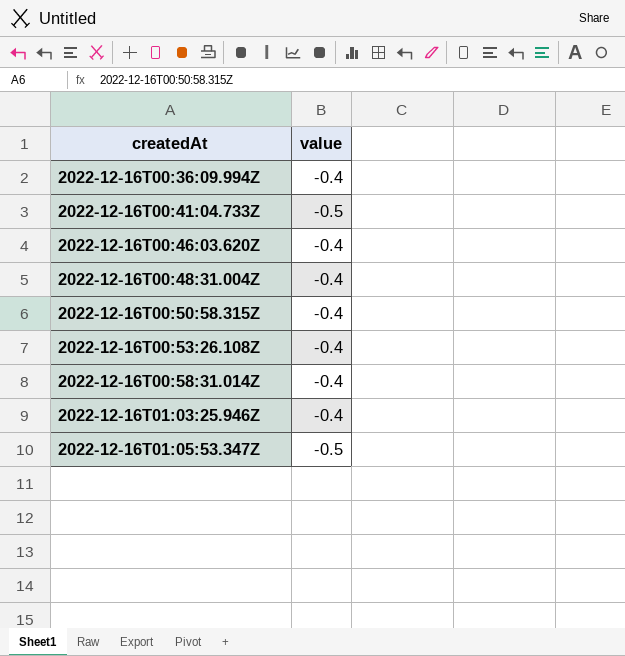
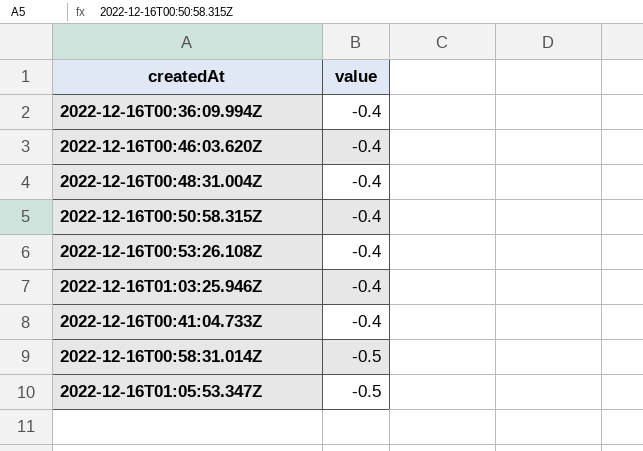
row order: createdAt ascending -> value descending
2022-12-16T00:41:04.733Z | value: -0.5 -> -0.4
2022-12-16T00:58:31.014Z | value: -0.4 -> -0.5

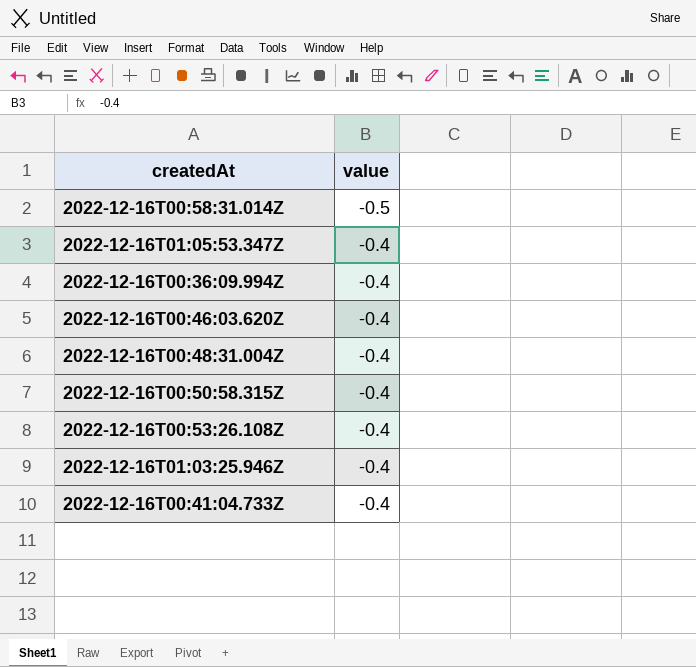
row order: value descending -> value ascending
2022-12-16T01:05:53.347Z | value: -0.5 -> -0.4

